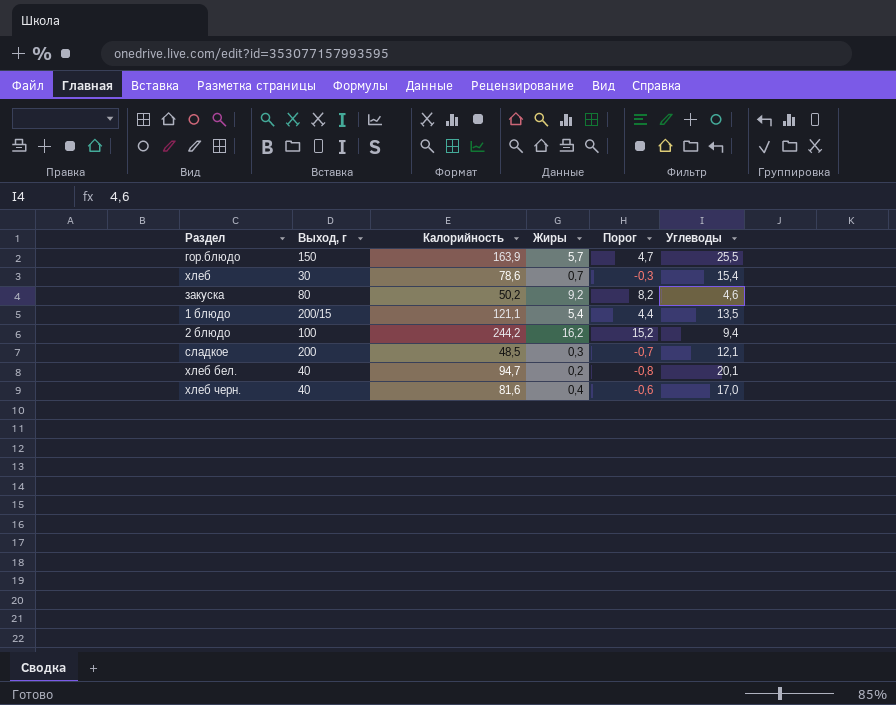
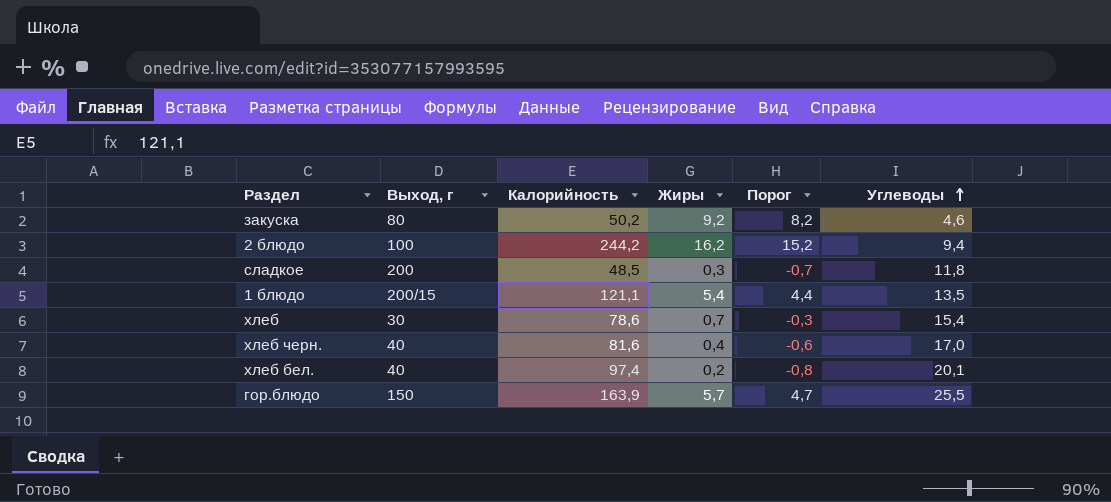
row order: none -> Углеводы ascending
сладкое | Углеводы: 12,1 -> 11,8
хлеб бел. | Калорийность: 94,7 -> 97,4

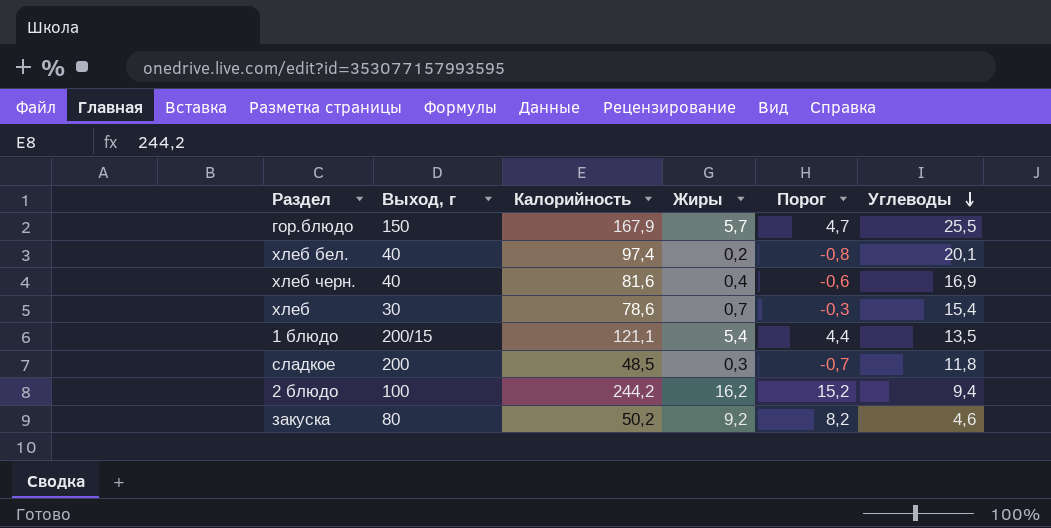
row order: Углеводы ascending -> Углеводы descending
гор.блюдо | Калорийность: 163,9 -> 167,9
хлеб черн. | Углеводы: 17,0 -> 16,9

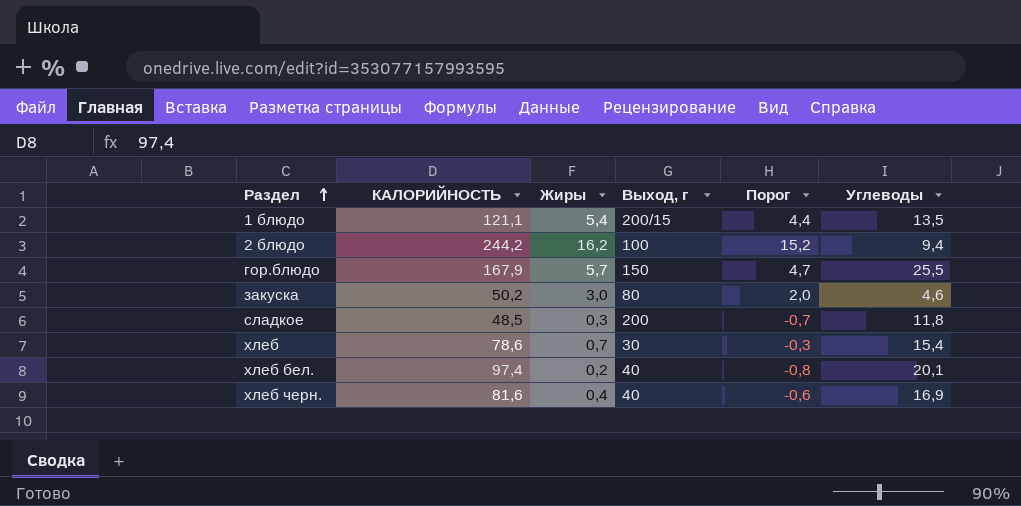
row order: Углеводы descending -> Раздел ascending
column name: Калорийность -> КАЛОРИЙНОСТЬ
column Выход, г | position: 2 -> 4
закуска | Жиры: 9,2 -> 3,0
закуска | Порог: 8,2 -> 2,0

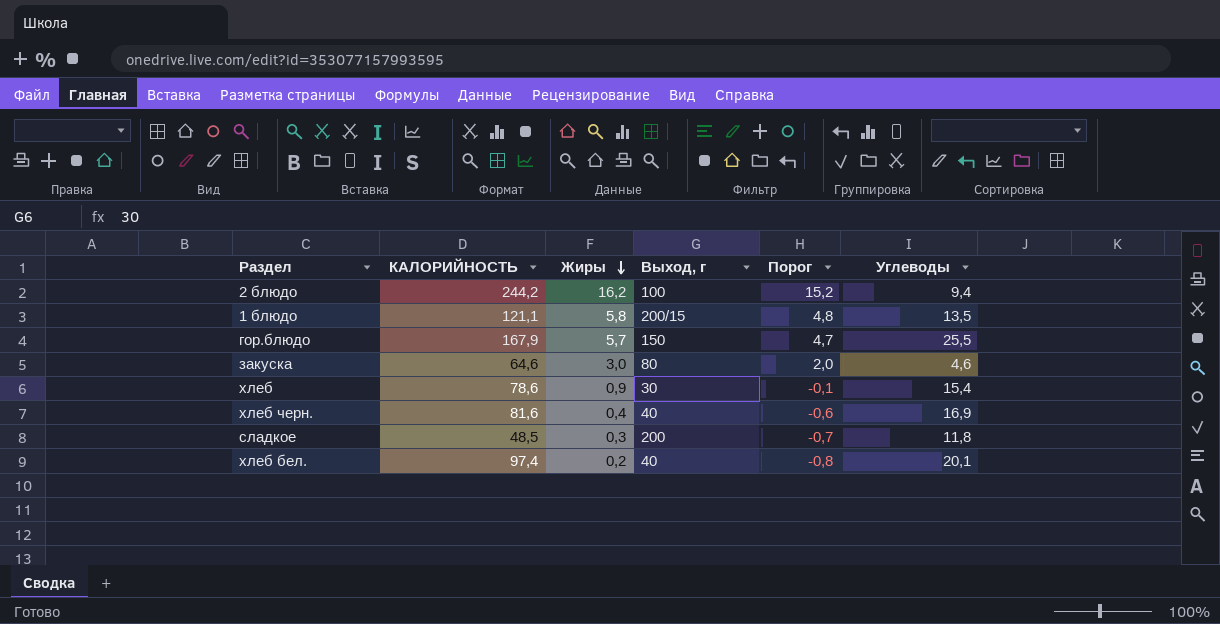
row order: Раздел ascending -> Жиры descending
1 блюдо | Жиры: 5,4 -> 5,8
1 блюдо | Порог: 4,4 -> 4,8
закуска | КАЛОРИЙНОСТЬ: 50,2 -> 64,6
хлеб | Жиры: 0,7 -> 0,9
хлеб | Порог: -0,3 -> -0,1

